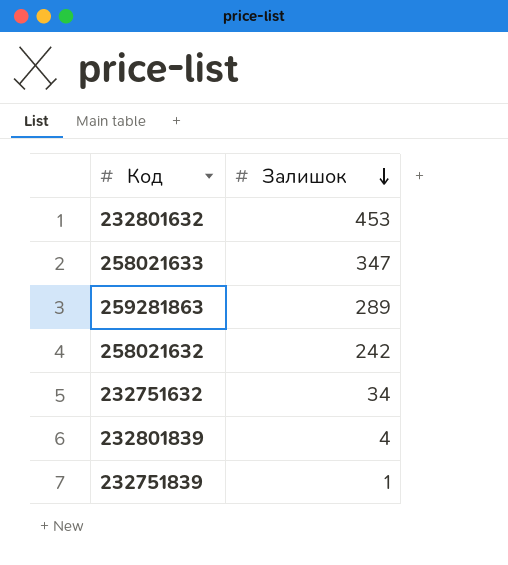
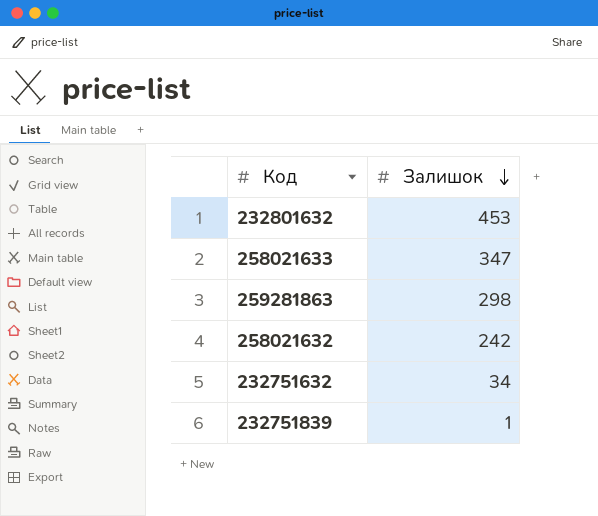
row 232801839: 4 -> none
259281863 | Залишок: 289 -> 298

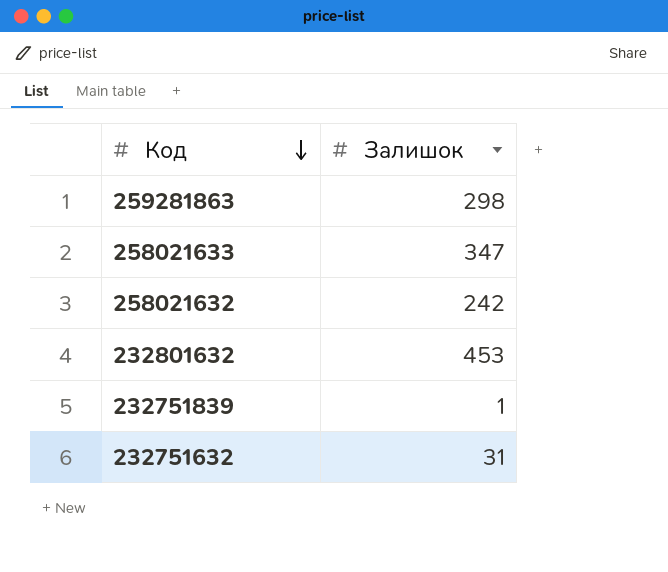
row order: Залишок descending -> Код descending
232751632 | Залишок: 34 -> 31

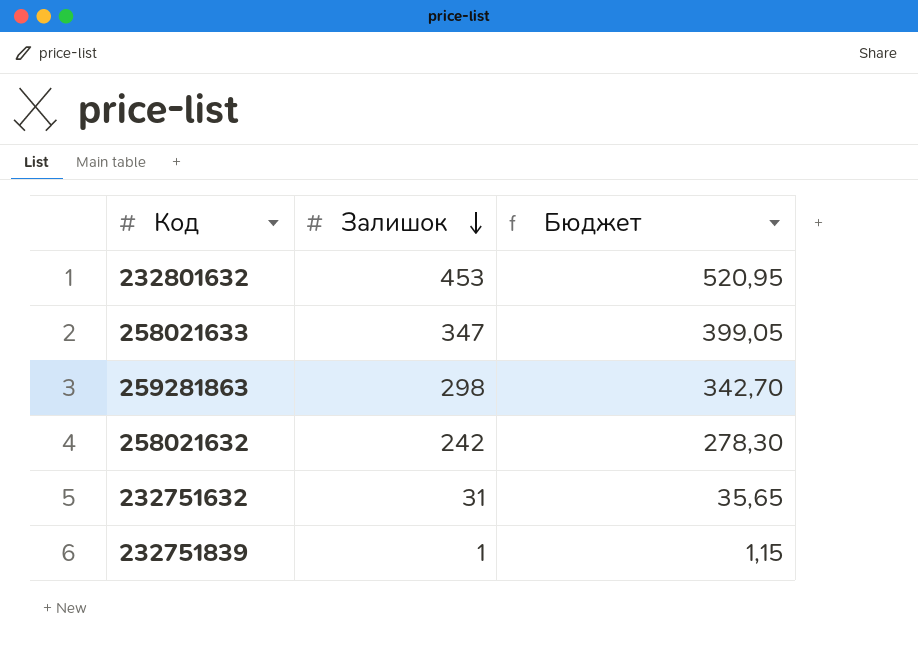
row order: Код descending -> Залишок descending
column Бюджет | formula: none -> [Залишок] * 1,15

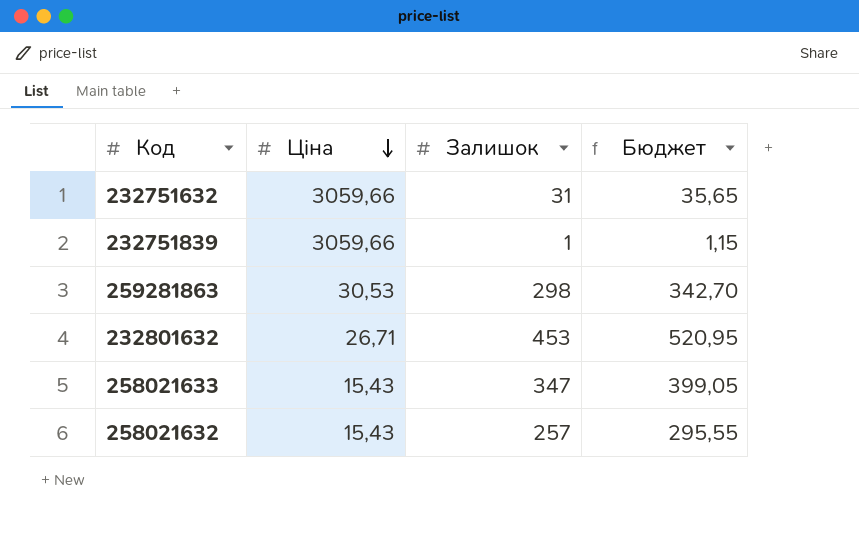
row order: Залишок descending -> Ціна descending
column Ціна | position: none -> 2
258021632 | Залишок: 242 -> 257
258021632 | Бюджет: 278,30 -> 295,55

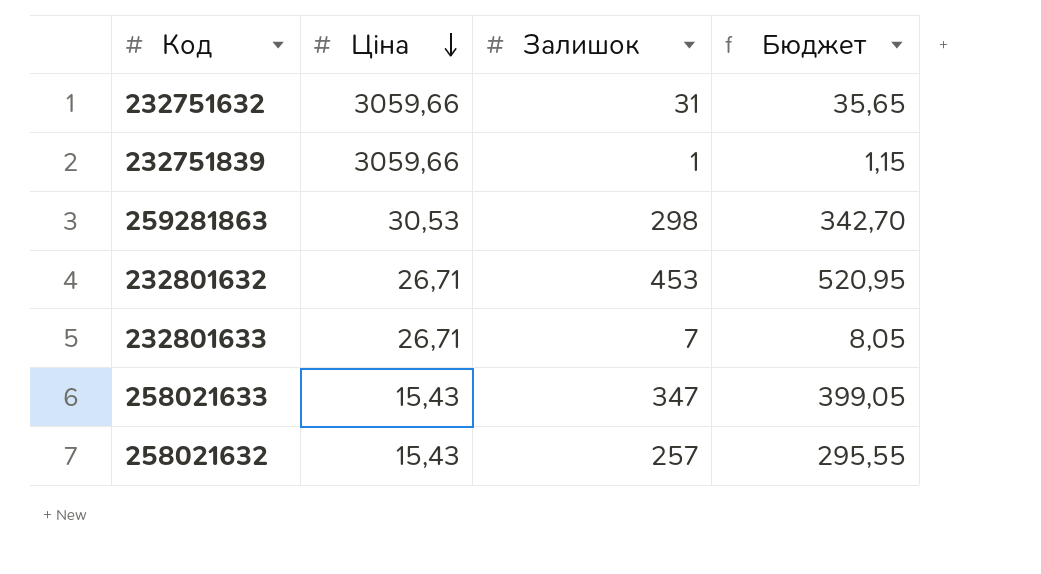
row 232801633: none -> 26,71 | 7 | 8,05

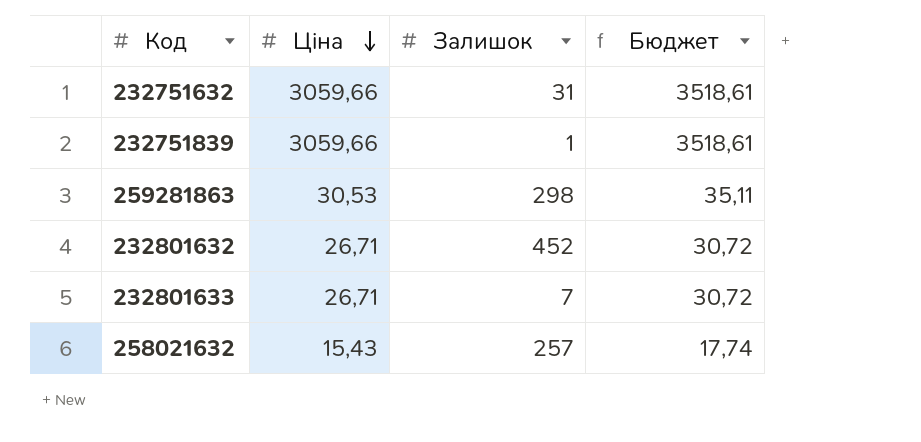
column Бюджет | formula: [Залишок] * 1,15 -> [Ціна] * 1,15
row 258021633: 15,43 | 347 | 399,05 -> none
232801632 | Залишок: 453 -> 452

